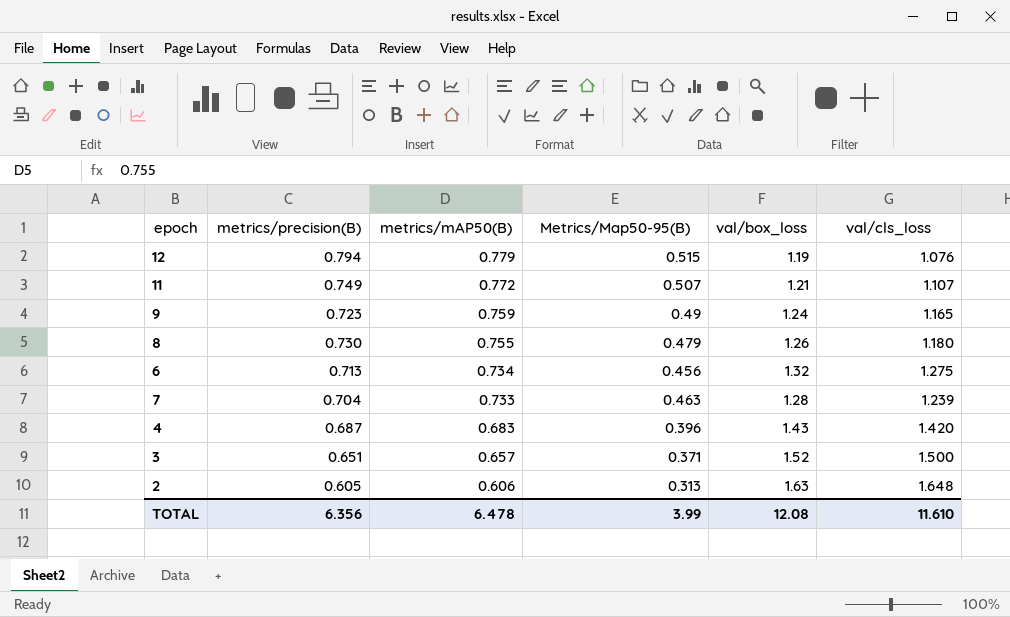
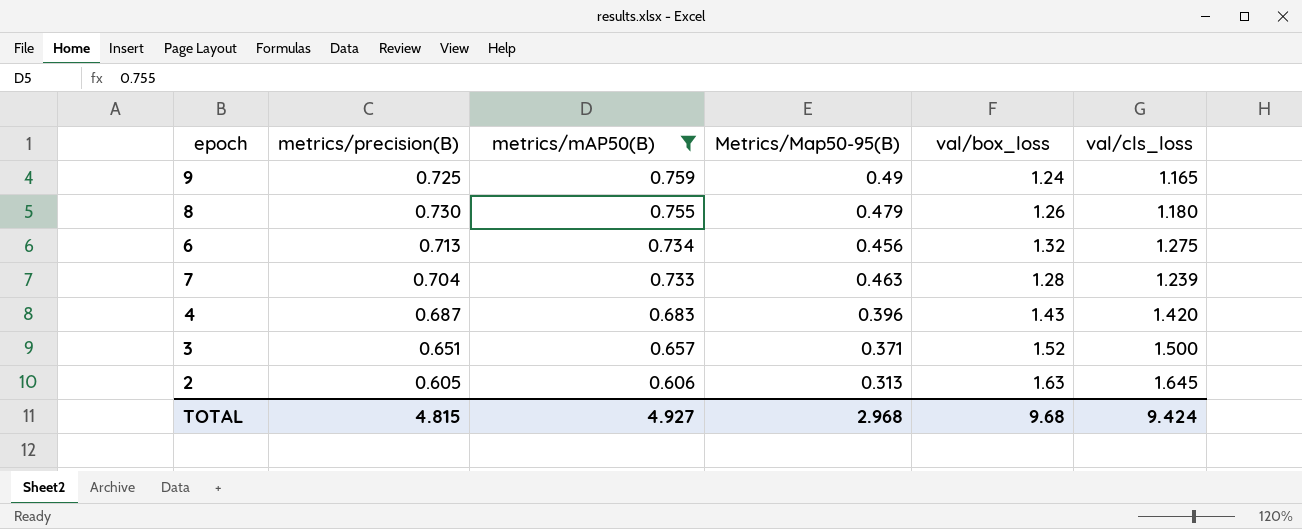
filter: none -> metrics/mAP50(B) <= 0.759
9 | metrics/precision(B): 0.723 -> 0.725
2 | val/cls_loss: 1.648 -> 1.645
TOTAL | metrics/precision(B): 6.356 -> 4.815
TOTAL | metrics/mAP50(B): 6.478 -> 4.927
TOTAL | Metrics/Map50-95(B): 3.99 -> 2.968
TOTAL | val/box_loss: 12.08 -> 9.68
TOTAL | val/cls_loss: 11.610 -> 9.424

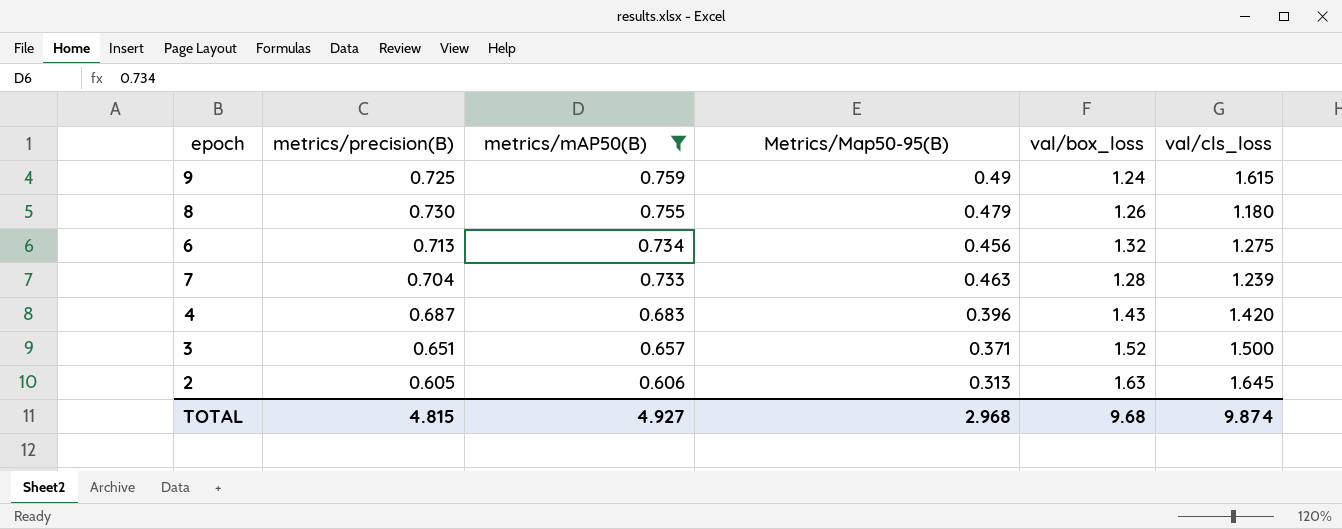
9 | val/cls_loss: 1.165 -> 1.615
TOTAL | val/cls_loss: 9.424 -> 9.874

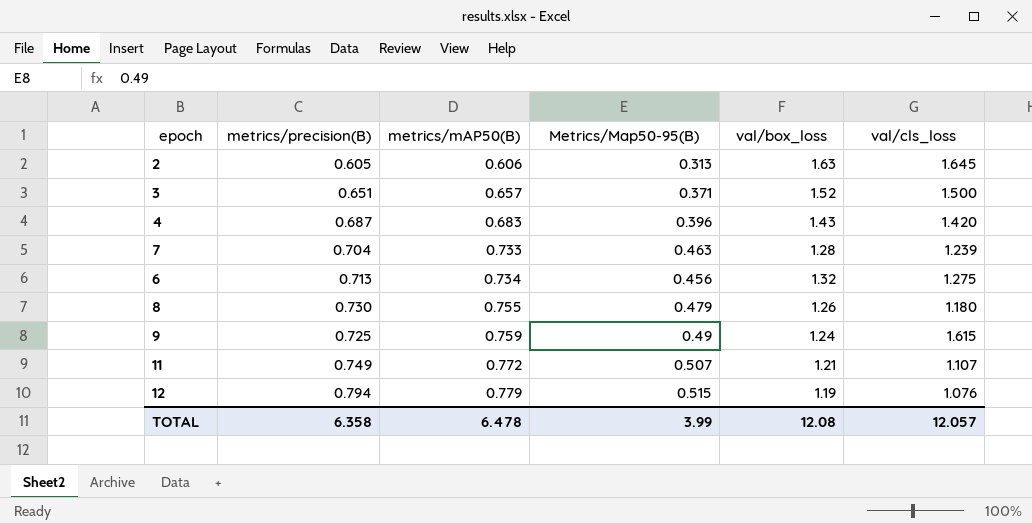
filter: metrics/mAP50(B) <= 0.759 -> none
row order: metrics/mAP50(B) descending -> metrics/mAP50(B) ascending
TOTAL | metrics/precision(B): 4.815 -> 6.358
TOTAL | metrics/mAP50(B): 4.927 -> 6.478
TOTAL | Metrics/Map50-95(B): 2.968 -> 3.99
TOTAL | val/box_loss: 9.68 -> 12.08
TOTAL | val/cls_loss: 9.874 -> 12.057

